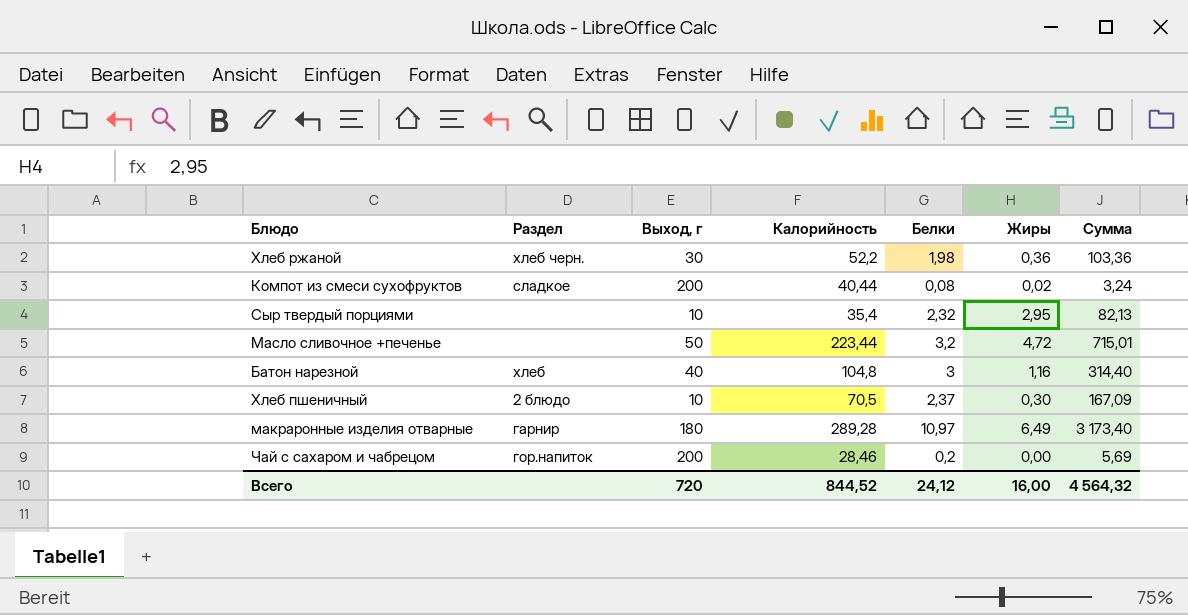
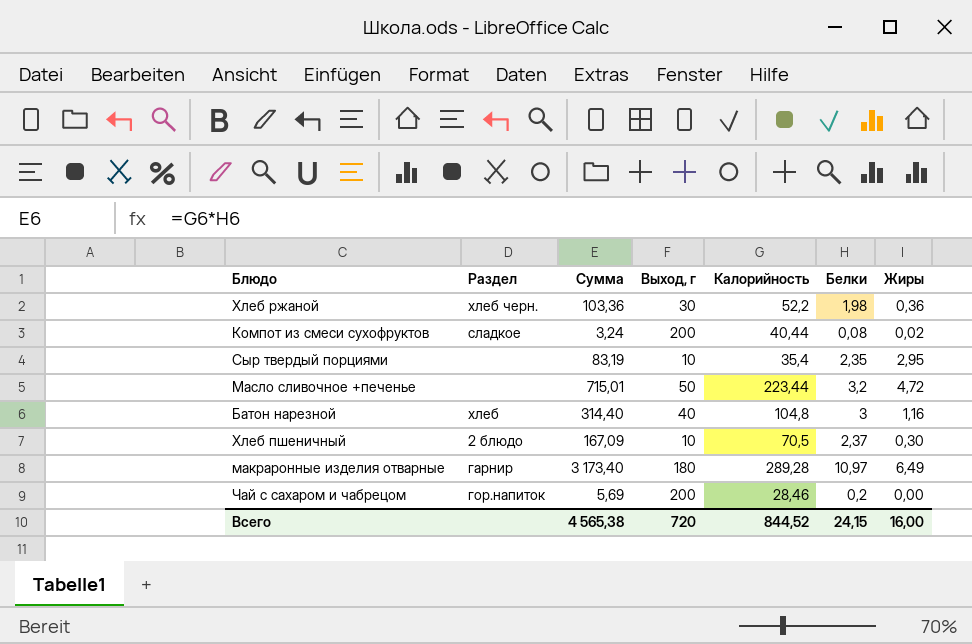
column Сумма | position: 7 -> 3
Сыр твердый порциями | Сумма: 82,13 -> 83,19
Сыр твердый порциями | Белки: 2,32 -> 2,35
Всего | Сумма: 4 564,32 -> 4 565,38
Всего | Белки: 24,12 -> 24,15

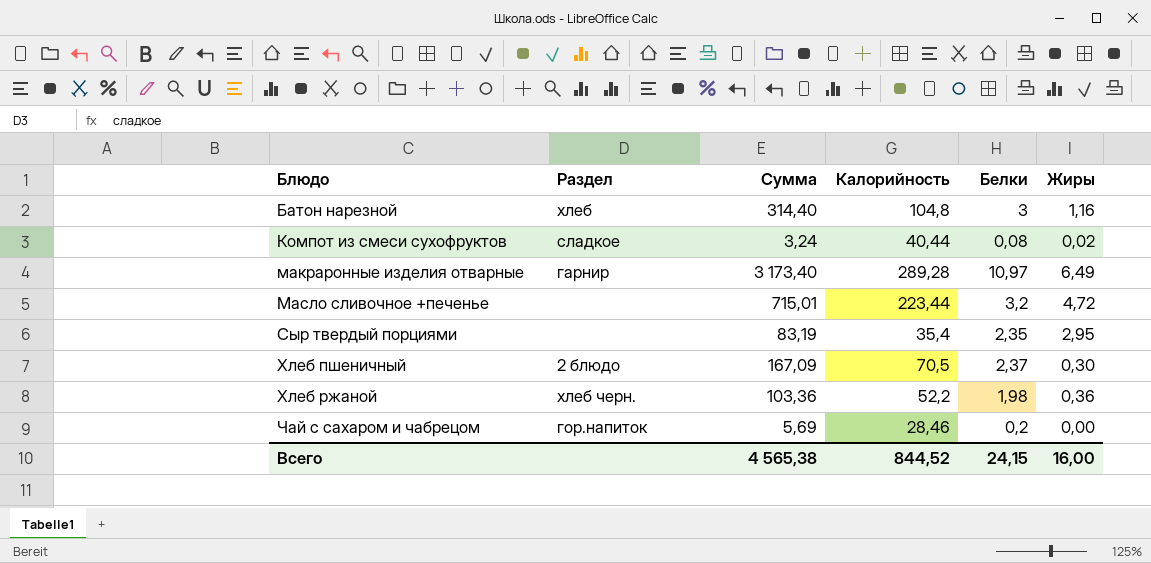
row order: none -> Блюдо ascending
column Выход, г | position: 4 -> none

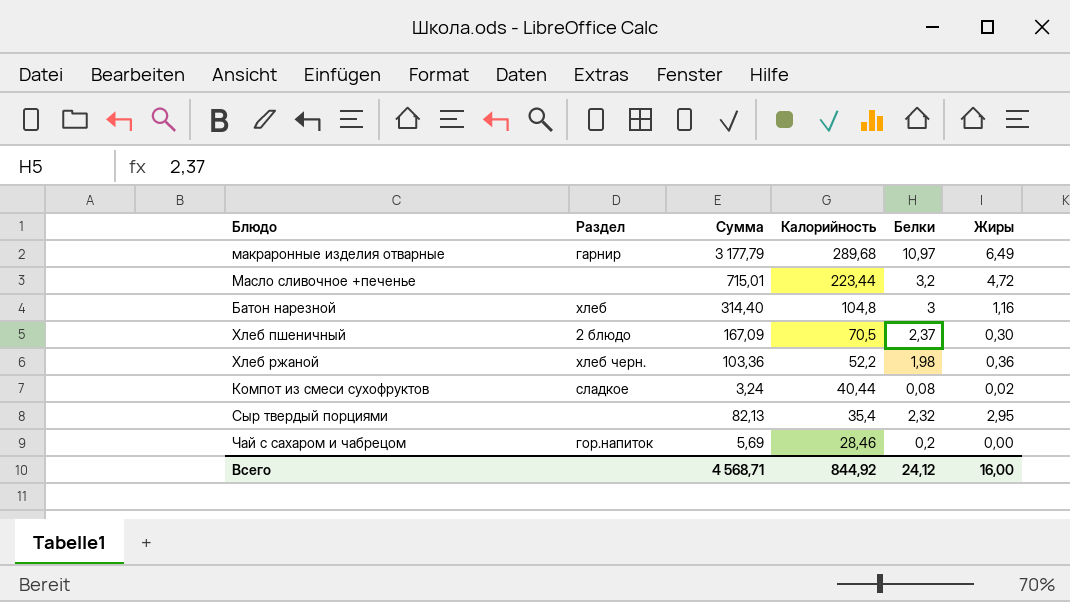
row order: Блюдо ascending -> Калорийность descending
макраронные изделия отварные | Сумма: 3 173,40 -> 3 177,79
макраронные изделия отварные | Калорийность: 289,28 -> 289,68
Сыр твердый порциями | Сумма: 83,19 -> 82,13
Сыр твердый порциями | Белки: 2,35 -> 2,32
Всего | Сумма: 4 565,38 -> 4 568,71
Всего | Калорийность: 844,52 -> 844,92
Всего | Белки: 24,15 -> 24,12

